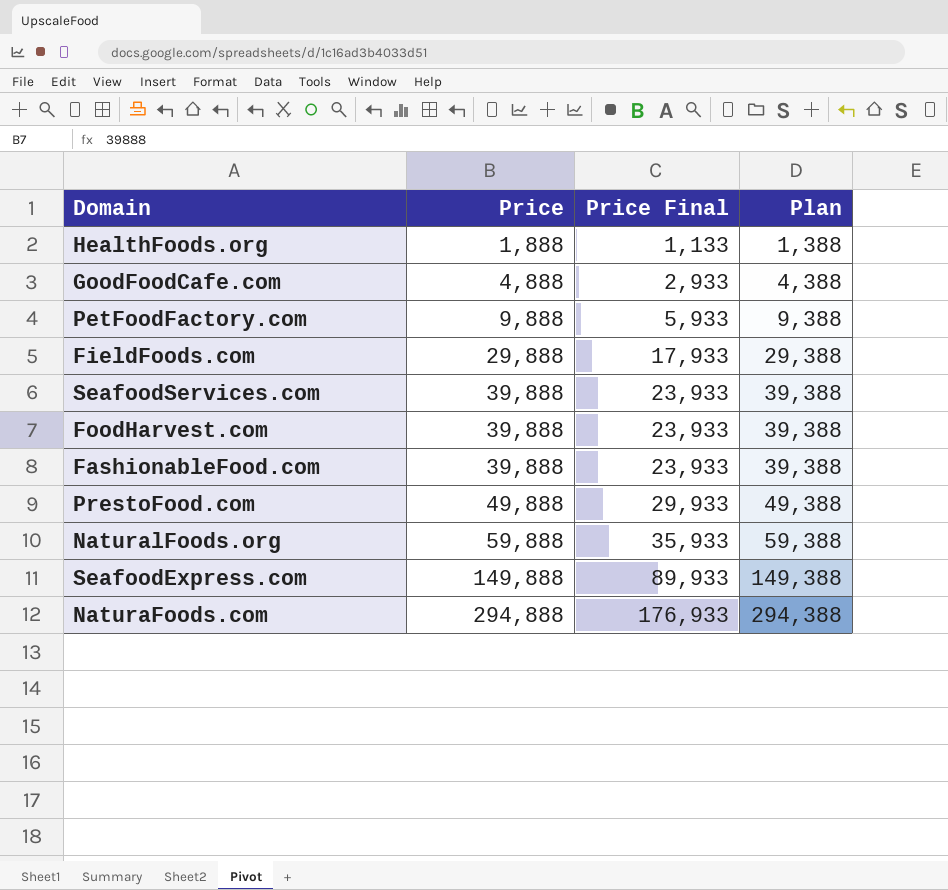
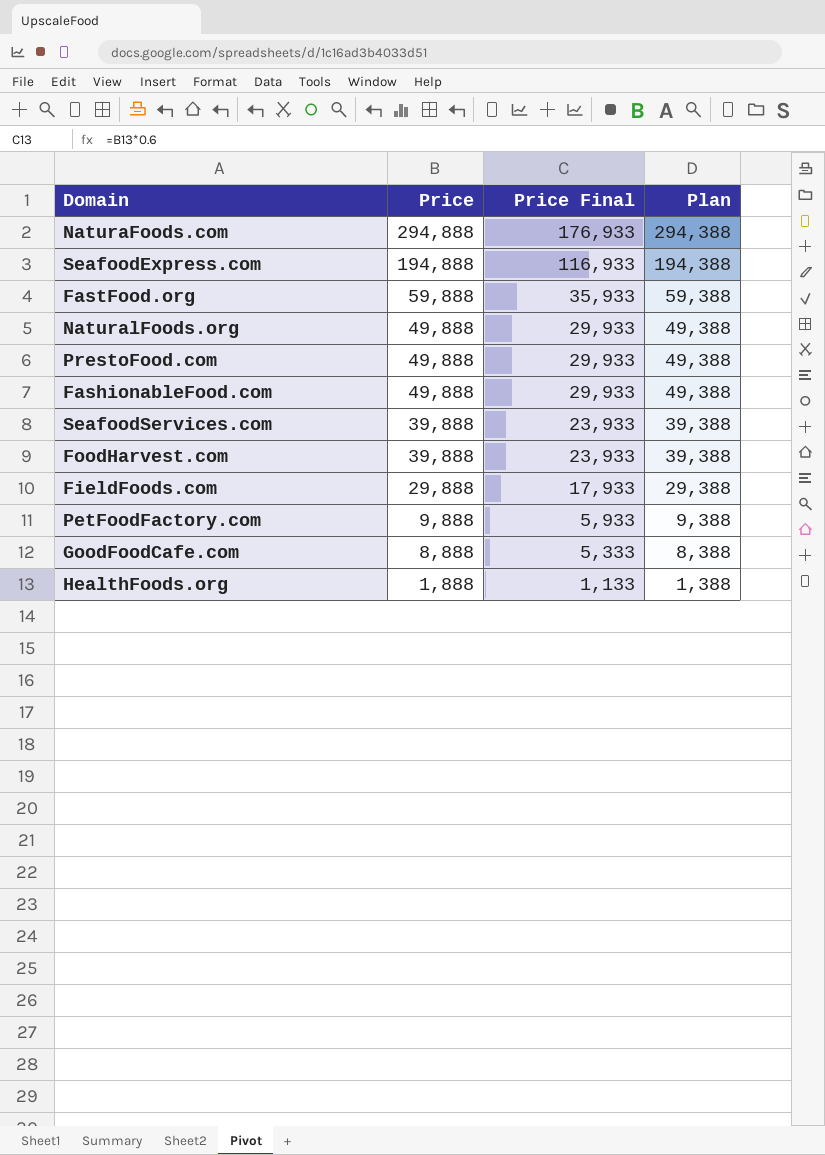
row order: Price ascending -> Price descending
SeafoodExpress.com | Price: 149,888 -> 194,888
SeafoodExpress.com | Price Final: 89,933 -> 116,933
SeafoodExpress.com | Plan: 149,388 -> 194,388
row FastFood.org: none -> 59,888 | 35,933 | 59,388
NaturalFoods.org | Price: 59,888 -> 49,888
NaturalFoods.org | Price Final: 35,933 -> 29,933
NaturalFoods.org | Plan: 59,388 -> 49,388
FashionableFood.com | Price: 39,888 -> 49,888
FashionableFood.com | Price Final: 23,933 -> 29,933
FashionableFood.com | Plan: 39,388 -> 49,388
GoodFoodCafe.com | Price: 4,888 -> 8,888
GoodFoodCafe.com | Price Final: 2,933 -> 5,333
GoodFoodCafe.com | Plan: 4,388 -> 8,388

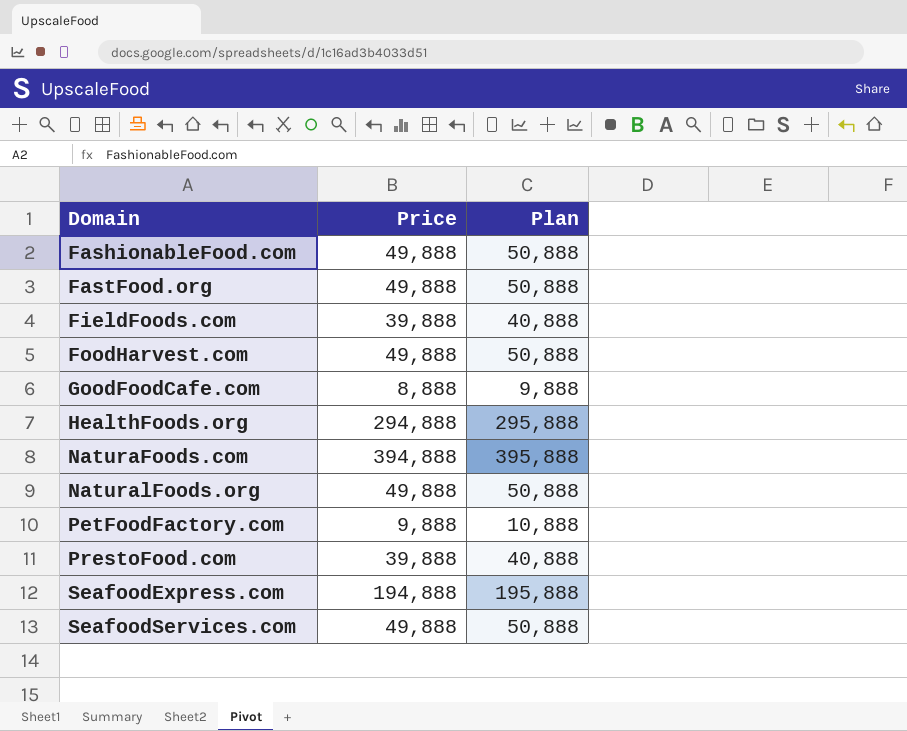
row order: Price descending -> Domain ascending
column Price Final | formula: [Price] * 0.6 -> none
column Plan | formula: [Price] - 500 -> [Price] + 1000
FastFood.org | Price: 59,888 -> 49,888
FieldFoods.com | Price: 29,888 -> 39,888
FoodHarvest.com | Price: 39,888 -> 49,888
HealthFoods.org | Price: 1,888 -> 294,888
NaturaFoods.com | Price: 294,888 -> 394,888
PrestoFood.com | Price: 49,888 -> 39,888
SeafoodServices.com | Price: 39,888 -> 49,888

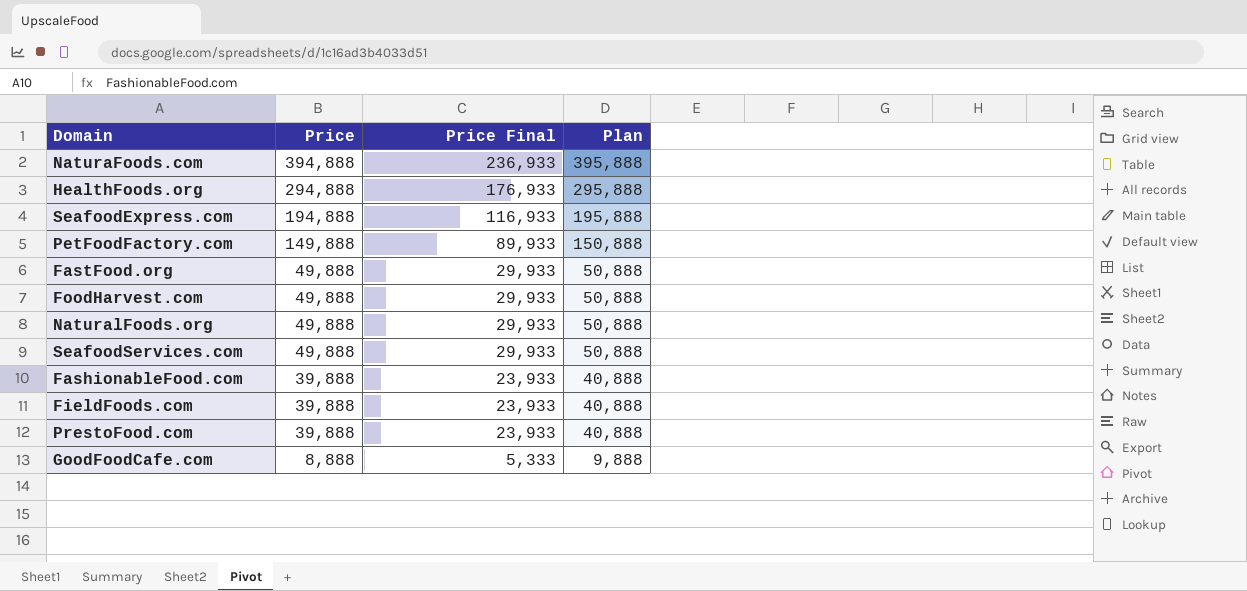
row order: Domain ascending -> Price descending
column Price Final | formula: none -> [Price] * 0.6
PetFoodFactory.com | Price: 9,888 -> 149,888
PetFoodFactory.com | Plan: 10,888 -> 150,888
FashionableFood.com | Price: 49,888 -> 39,888
FashionableFood.com | Plan: 50,888 -> 40,888

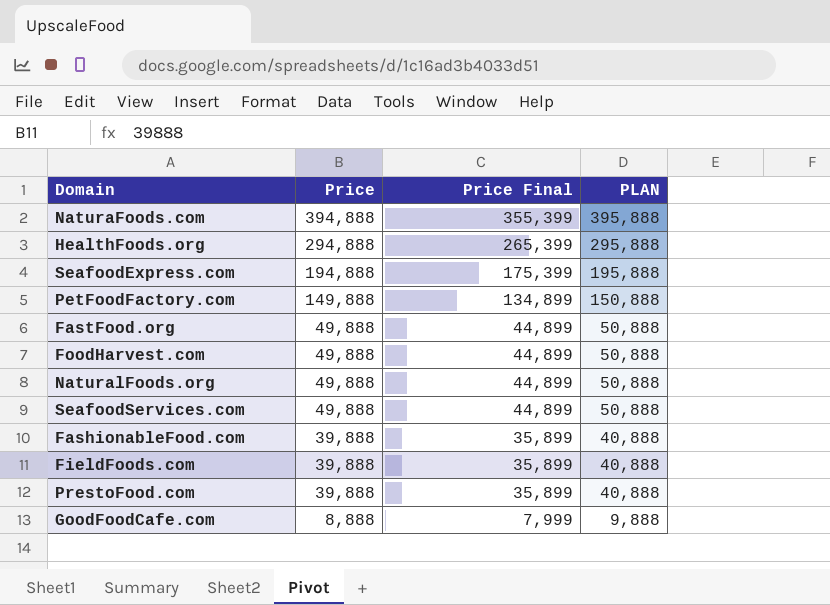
column Price Final | formula: [Price] * 0.6 -> [Price] * 0.9
column name: Plan -> PLAN

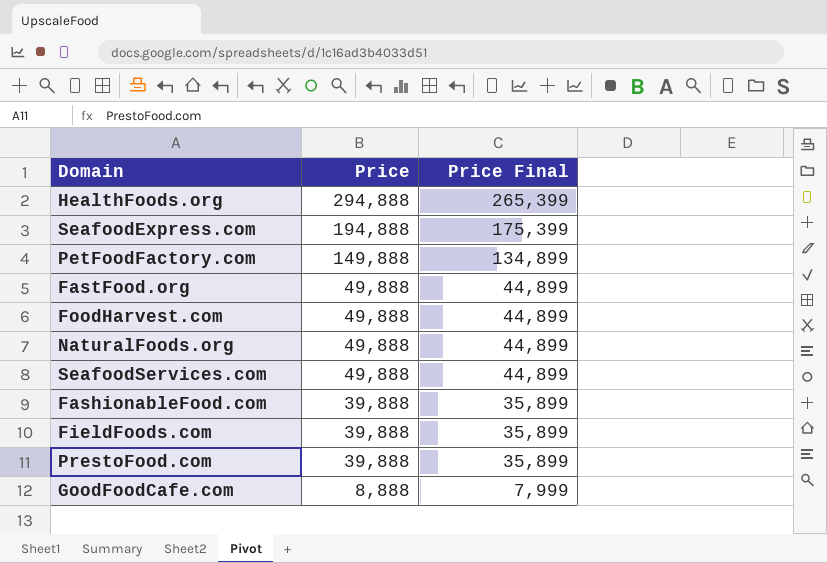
column PLAN | formula: [Price] + 1000 -> none
row NaturaFoods.com: 394,888 | 355,399 | 395,888 -> none

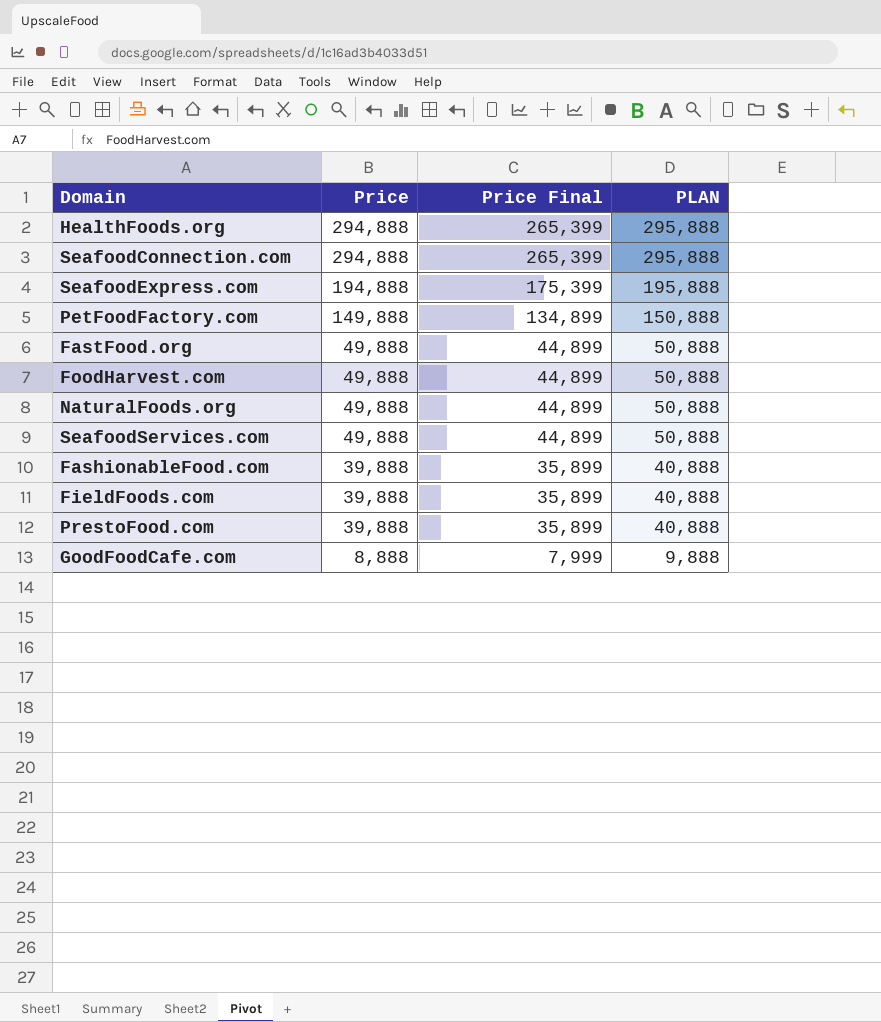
column PLAN | formula: none -> [Price] + 1000
row SeafoodConnection.com: none -> 294,888 | 265,399 | 295,888

